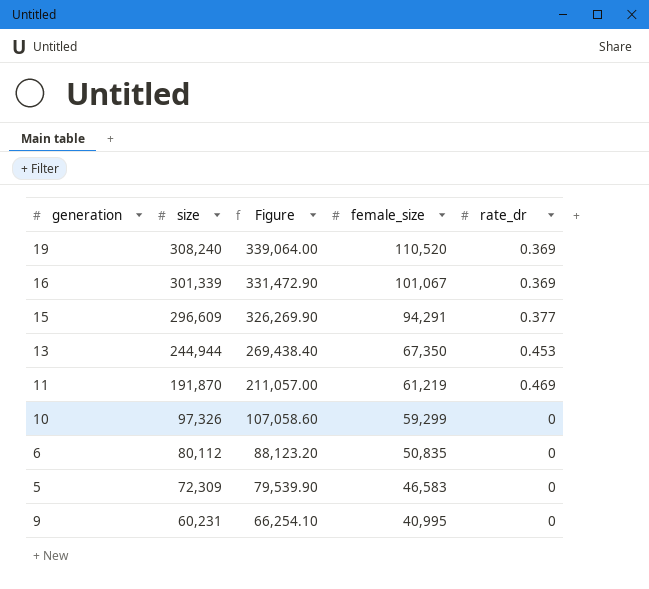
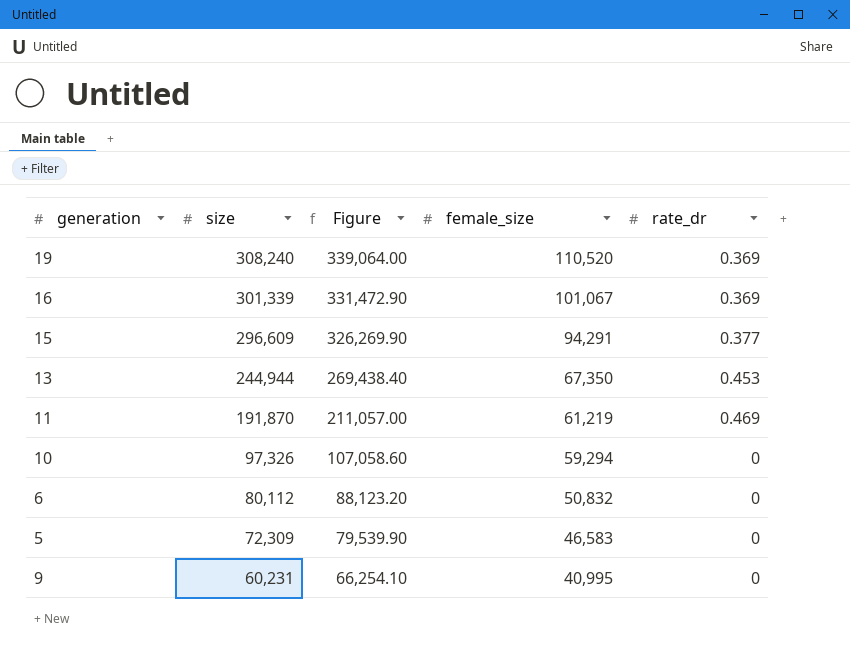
10 | female_size: 59,299 -> 59,294
6 | female_size: 50,835 -> 50,832

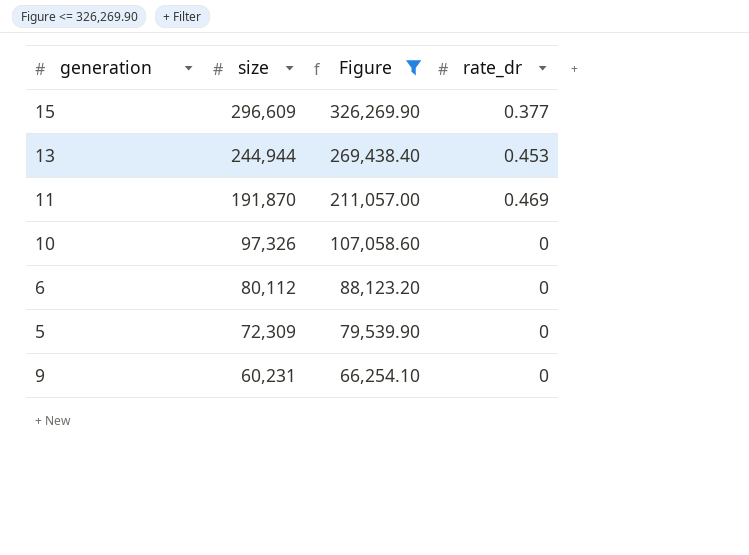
filter: none -> Figure <= 326,269.90
column female_size | position: 4 -> none

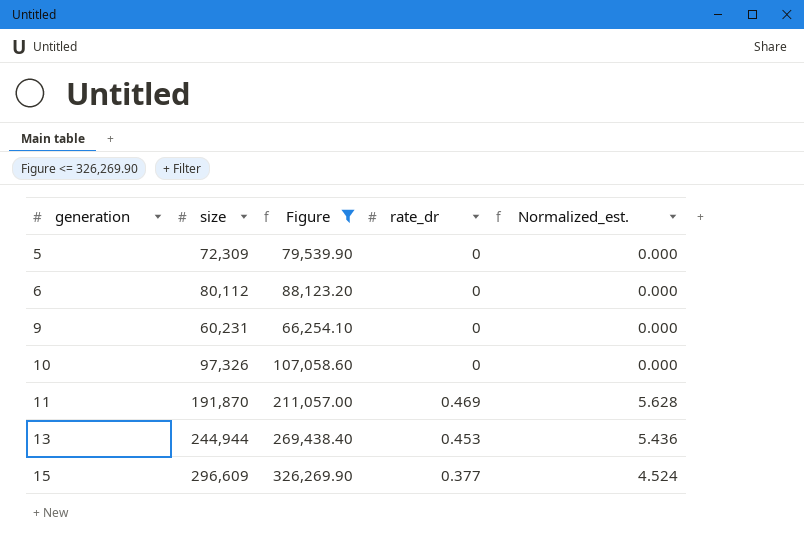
row order: size descending -> generation ascending
column Normalized_est. | formula: none -> [rate_dr] * 12

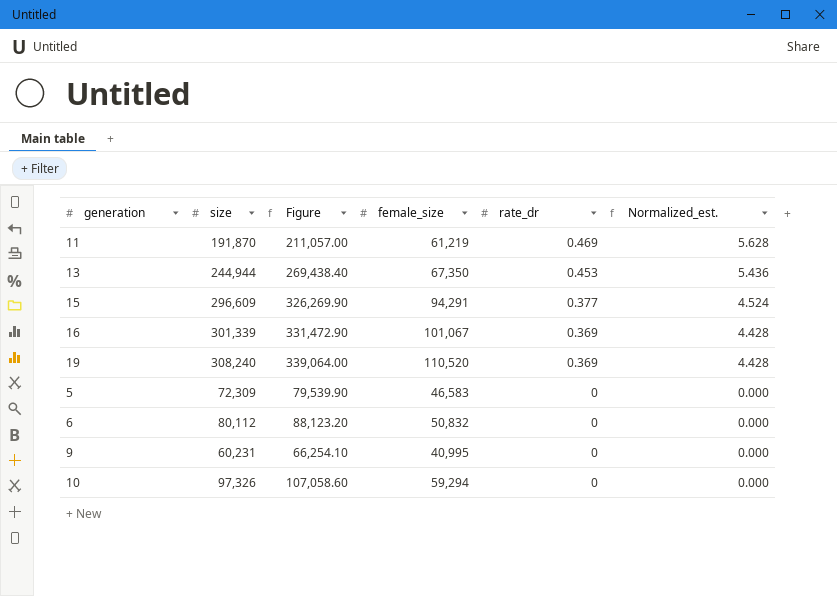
filter: Figure <= 326,269.90 -> none
row order: generation ascending -> rate_dr descending
column female_size | position: none -> 4

